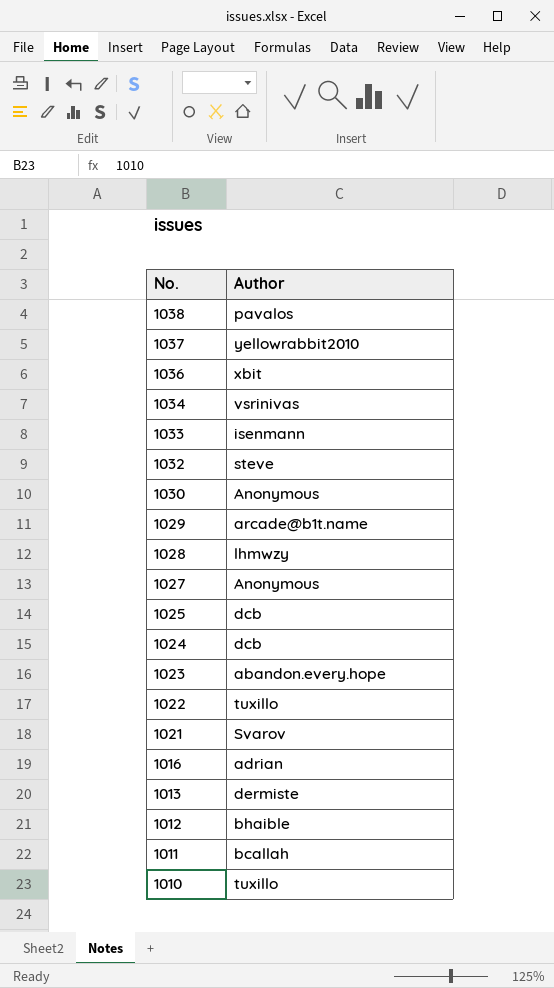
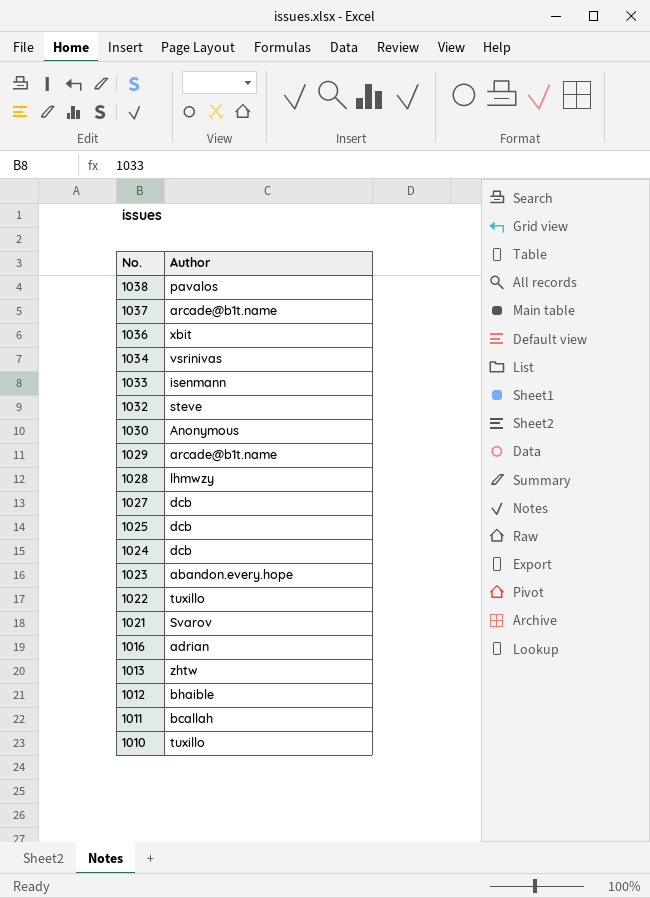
1037 | Author: yellowrabbit2010 -> arcade@b1t.name
1027 | Author: Anonymous -> dcb
1013 | Author: dermiste -> zhtw

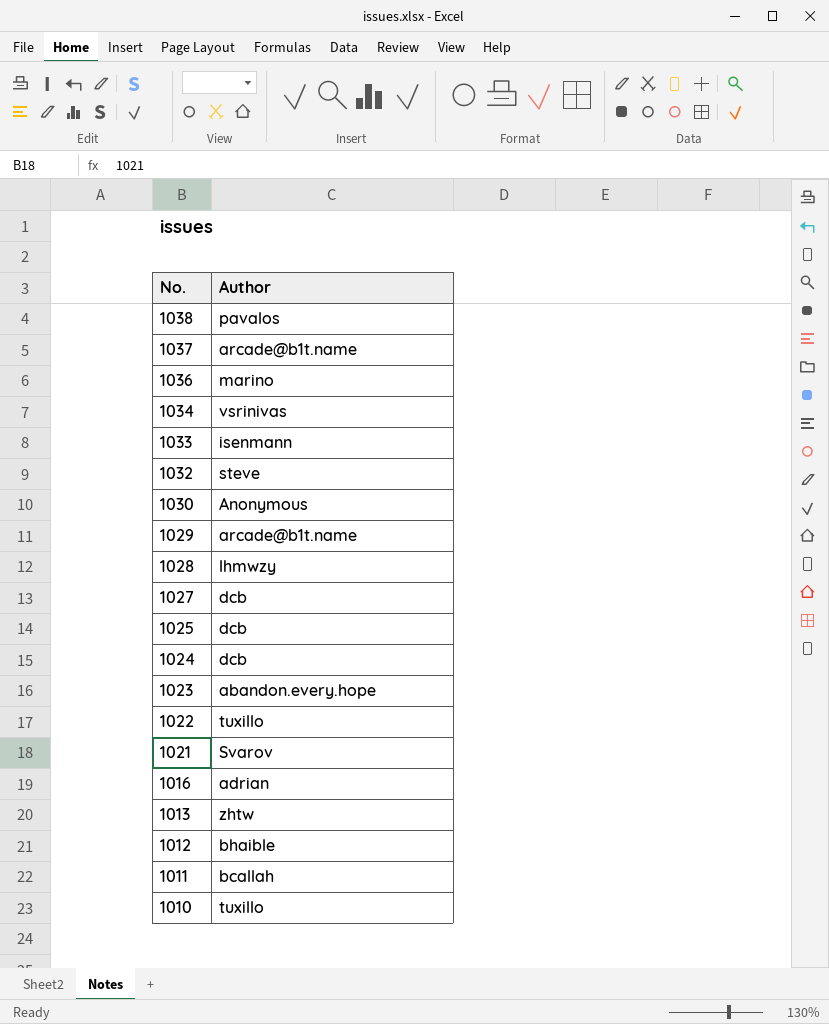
1036 | Author: xbit -> marino

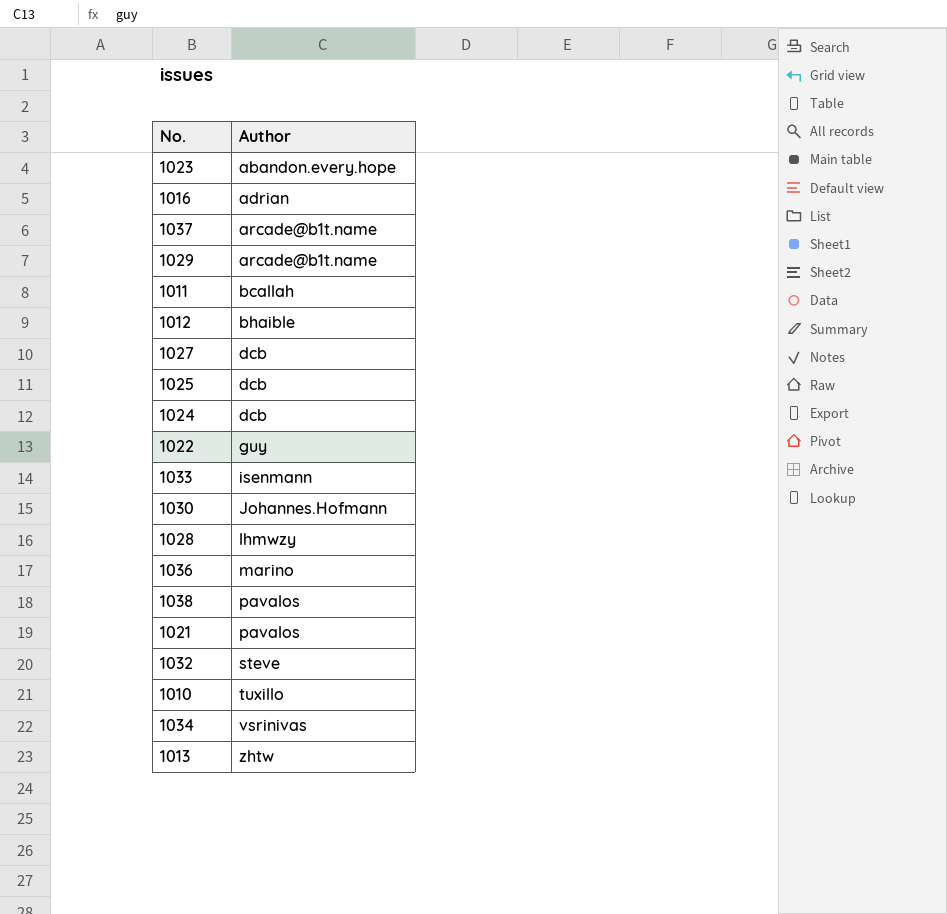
row order: No. descending -> Author ascending
1022 | Author: tuxillo -> guy
1030 | Author: Anonymous -> Johannes.Hofmann
1021 | Author: Svarov -> pavalos

